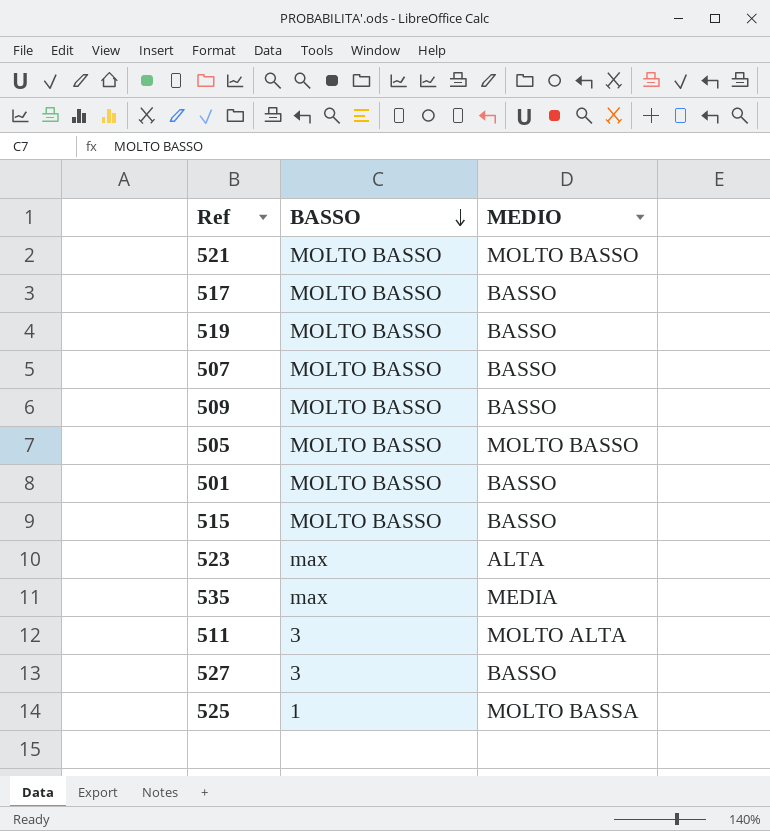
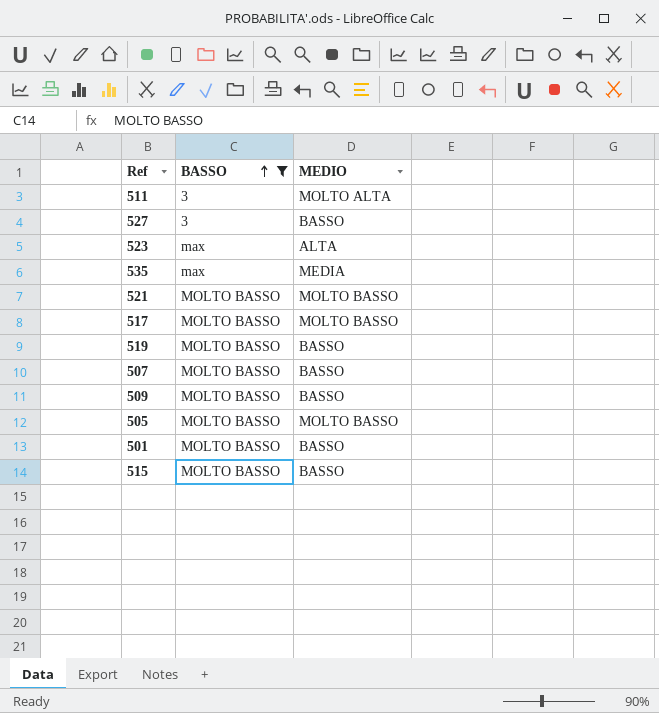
filter: none -> BASSO != 1
row order: BASSO descending -> BASSO ascending
517 | MEDIO: BASSO -> MOLTO BASSO

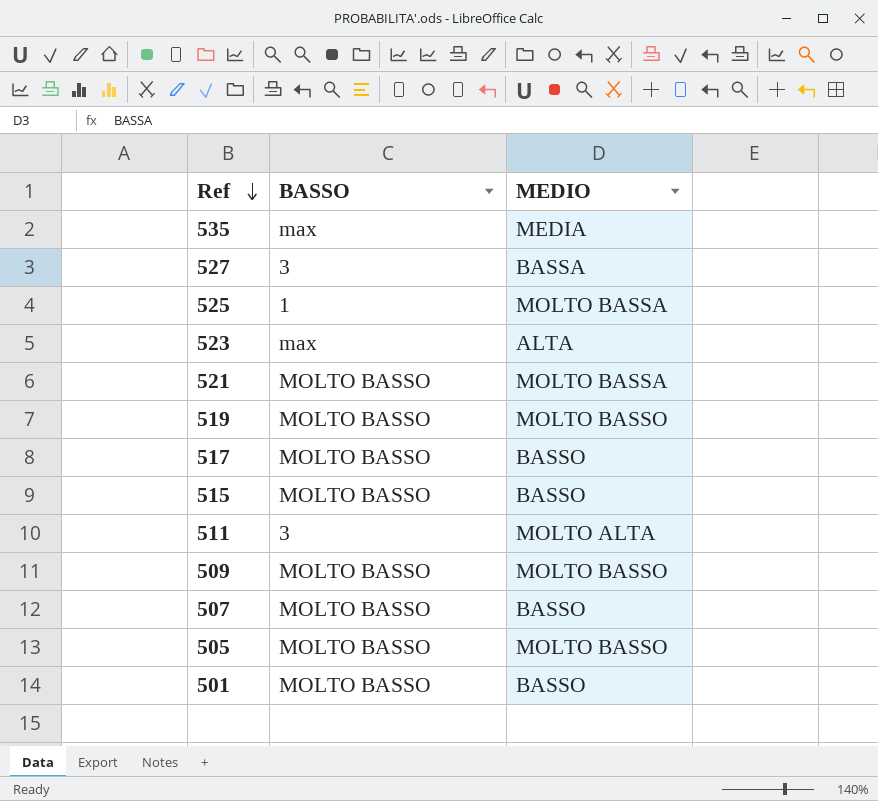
filter: BASSO != 1 -> none
row order: BASSO ascending -> Ref descending
527 | MEDIO: BASSO -> BASSA
521 | MEDIO: MOLTO BASSO -> MOLTO BASSA
519 | MEDIO: BASSO -> MOLTO BASSO
517 | MEDIO: MOLTO BASSO -> BASSO
509 | MEDIO: BASSO -> MOLTO BASSO

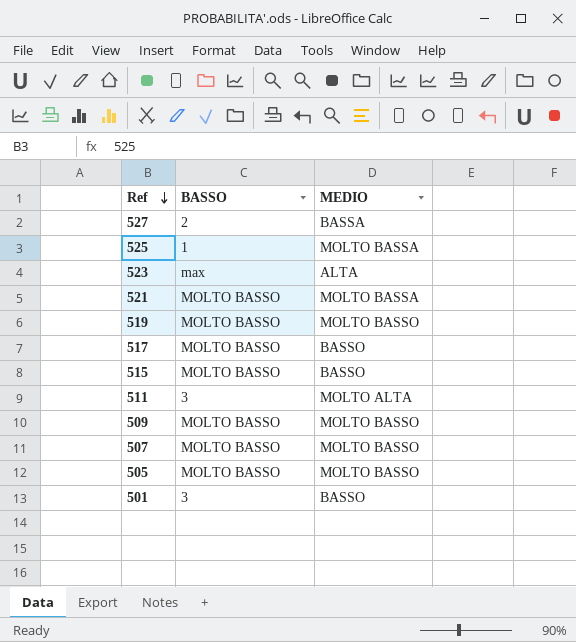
row 535: max | MEDIA -> none
527 | BASSO: 3 -> 2
507 | MEDIO: BASSO -> MOLTO BASSO
501 | BASSO: MOLTO BASSO -> 3

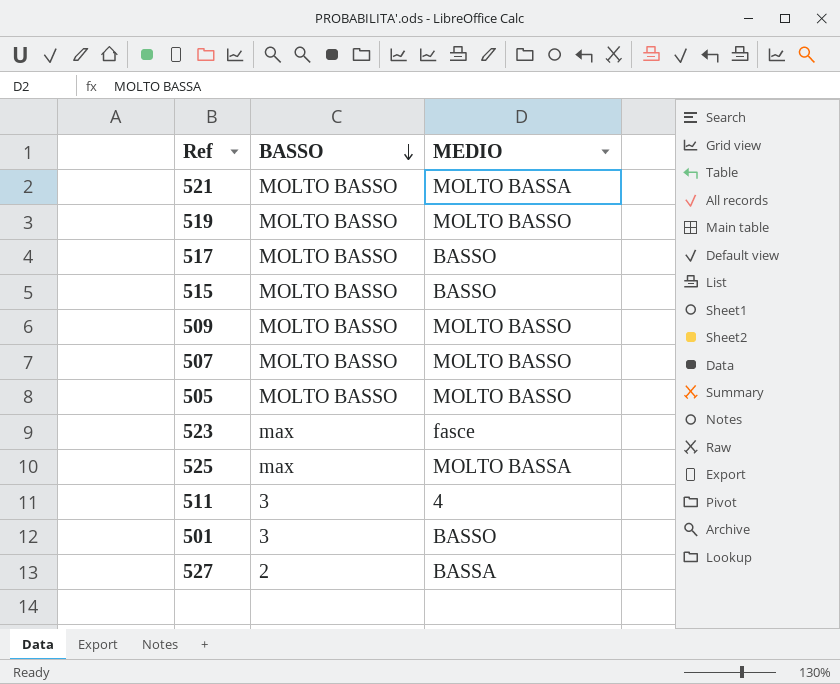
row order: Ref descending -> BASSO descending
523 | MEDIO: ALTA -> fasce
525 | BASSO: 1 -> max
511 | MEDIO: MOLTO ALTA -> 4

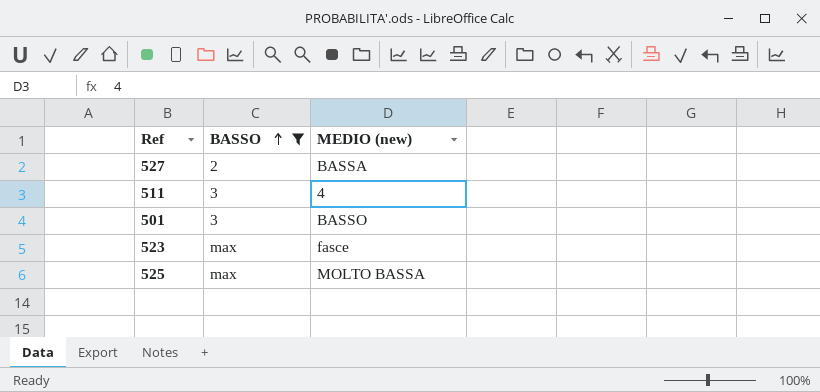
filter: none -> BASSO != MOLTO BASSO
row order: BASSO descending -> BASSO ascending
column name: MEDIO -> MEDIO (new)

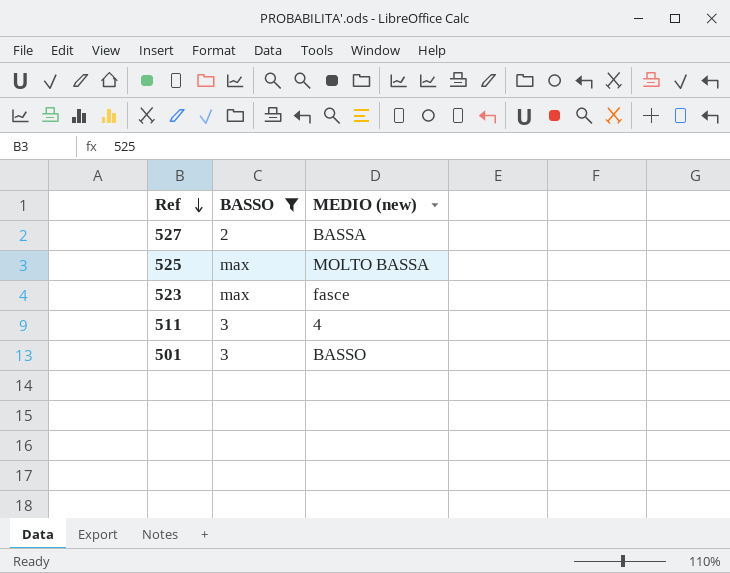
row order: BASSO ascending -> Ref descending

